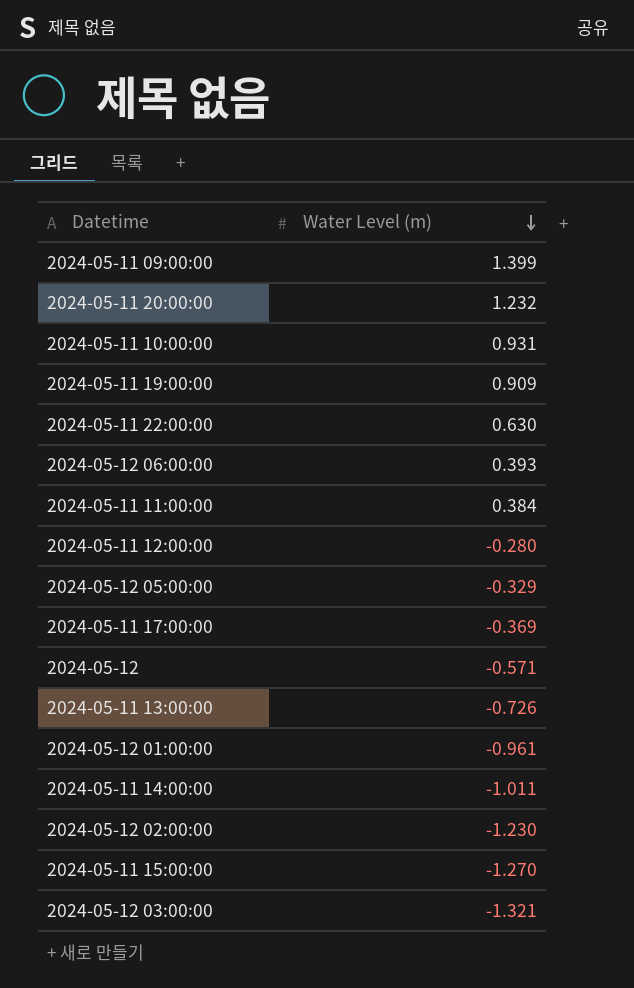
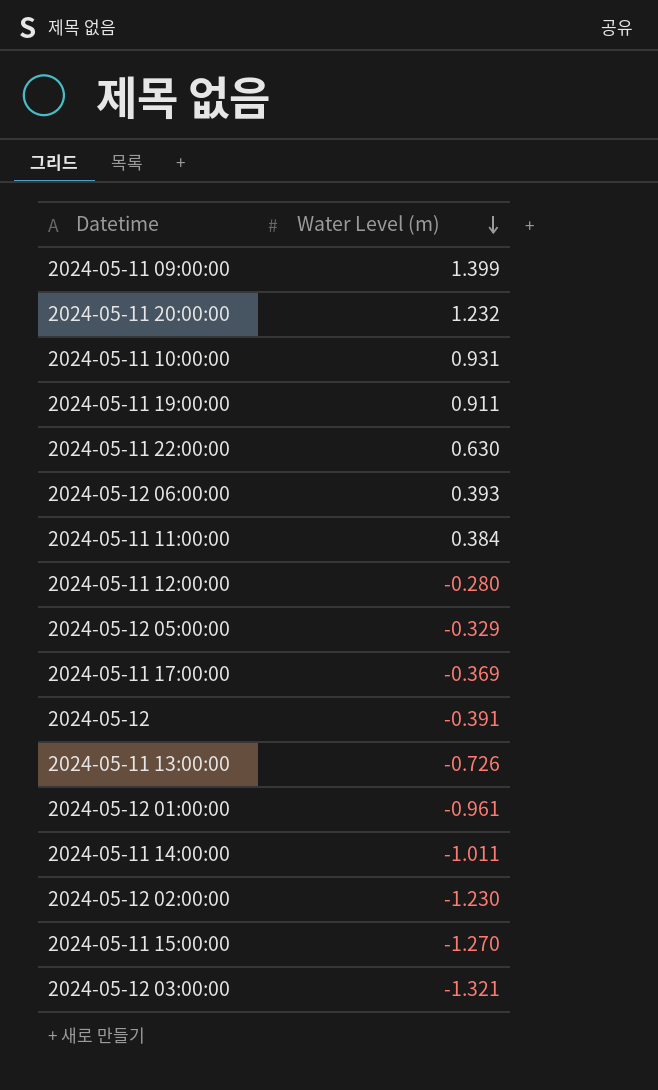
2024-05-11 19:00:00 | Water Level (m): 0.909 -> 0.911
2024-05-12 | Water Level (m): -0.571 -> -0.391

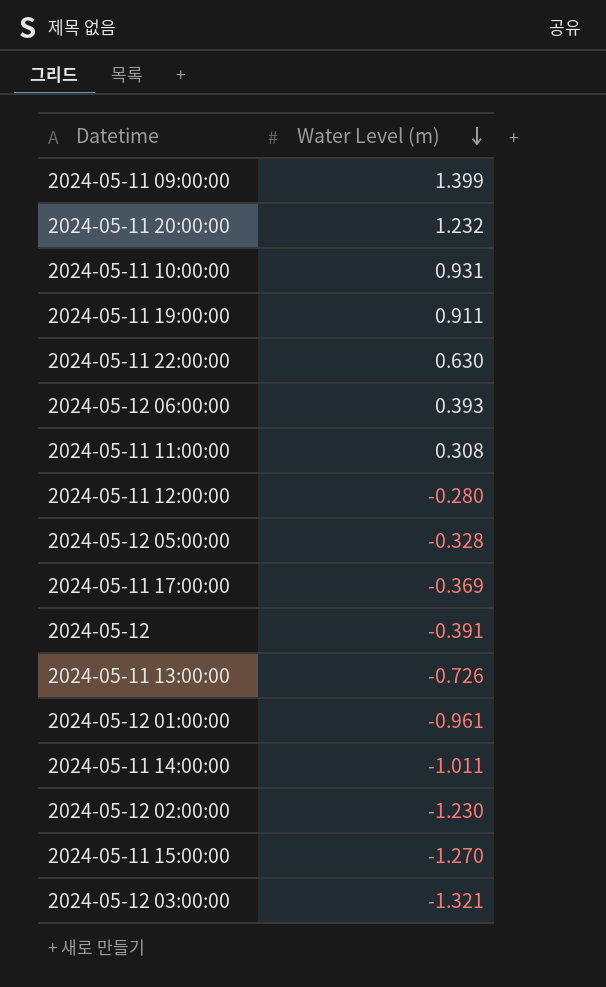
2024-05-11 11:00:00 | Water Level (m): 0.384 -> 0.308
2024-05-12 05:00:00 | Water Level (m): -0.329 -> -0.328

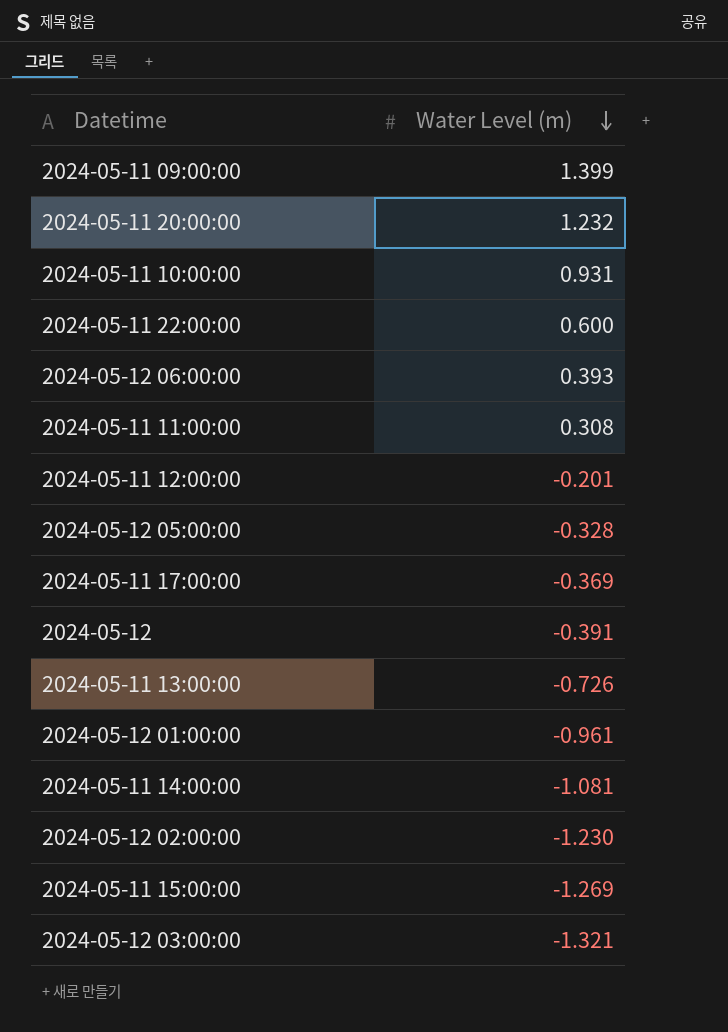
row 2024-05-11 19:00:00: 0.911 -> none
2024-05-11 22:00:00 | Water Level (m): 0.630 -> 0.600
2024-05-11 12:00:00 | Water Level (m): -0.280 -> -0.201
2024-05-11 14:00:00 | Water Level (m): -1.011 -> -1.081
2024-05-11 15:00:00 | Water Level (m): -1.270 -> -1.269

